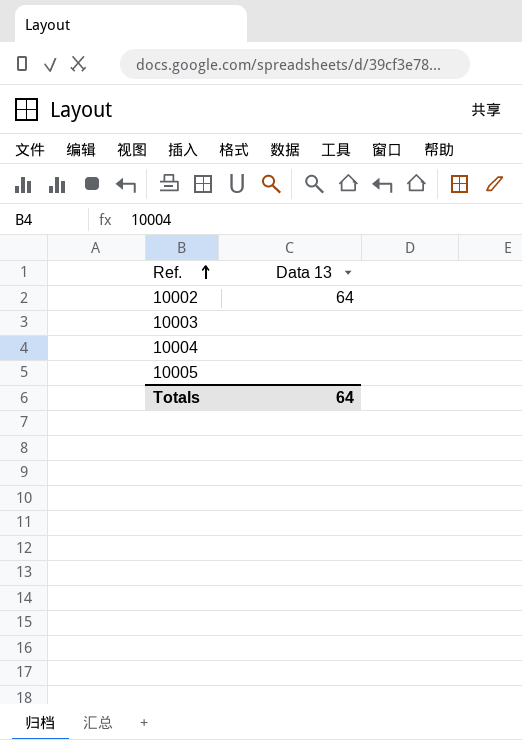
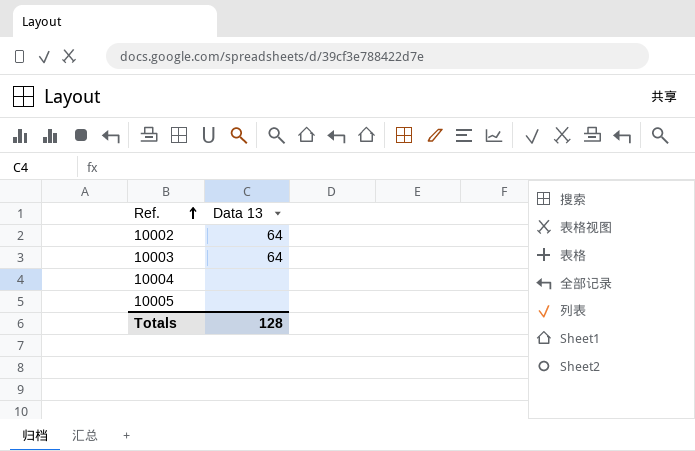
10003 | Data 13: none -> 64
Totals | Data 13: 64 -> 128

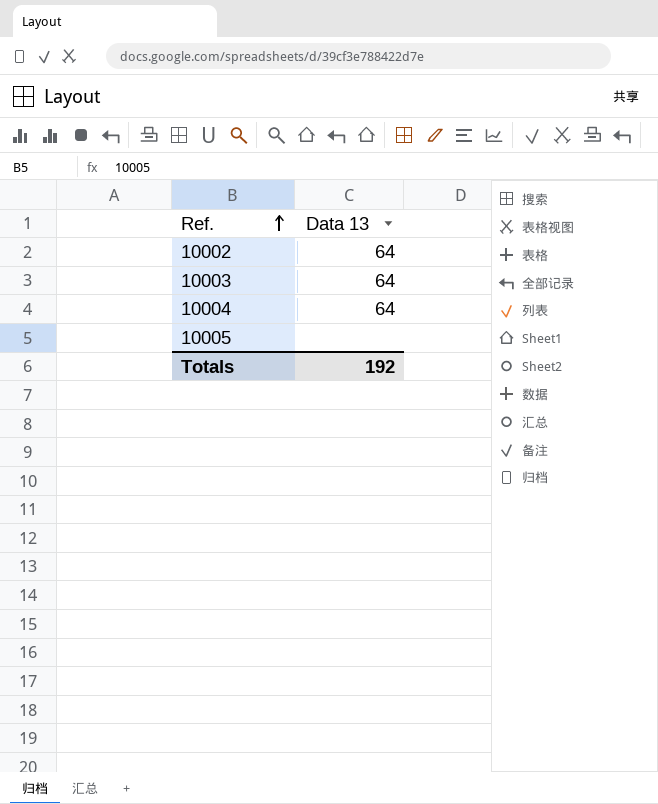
10004 | Data 13: none -> 64
Totals | Data 13: 128 -> 192

